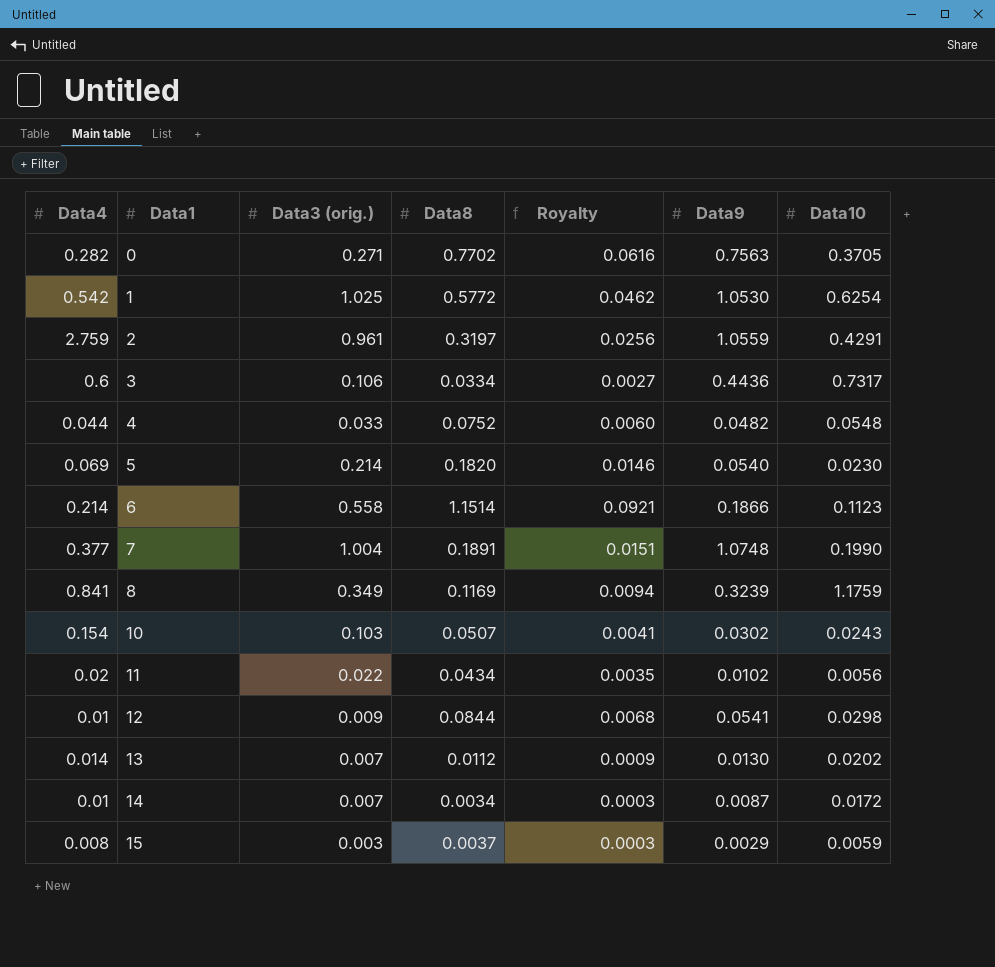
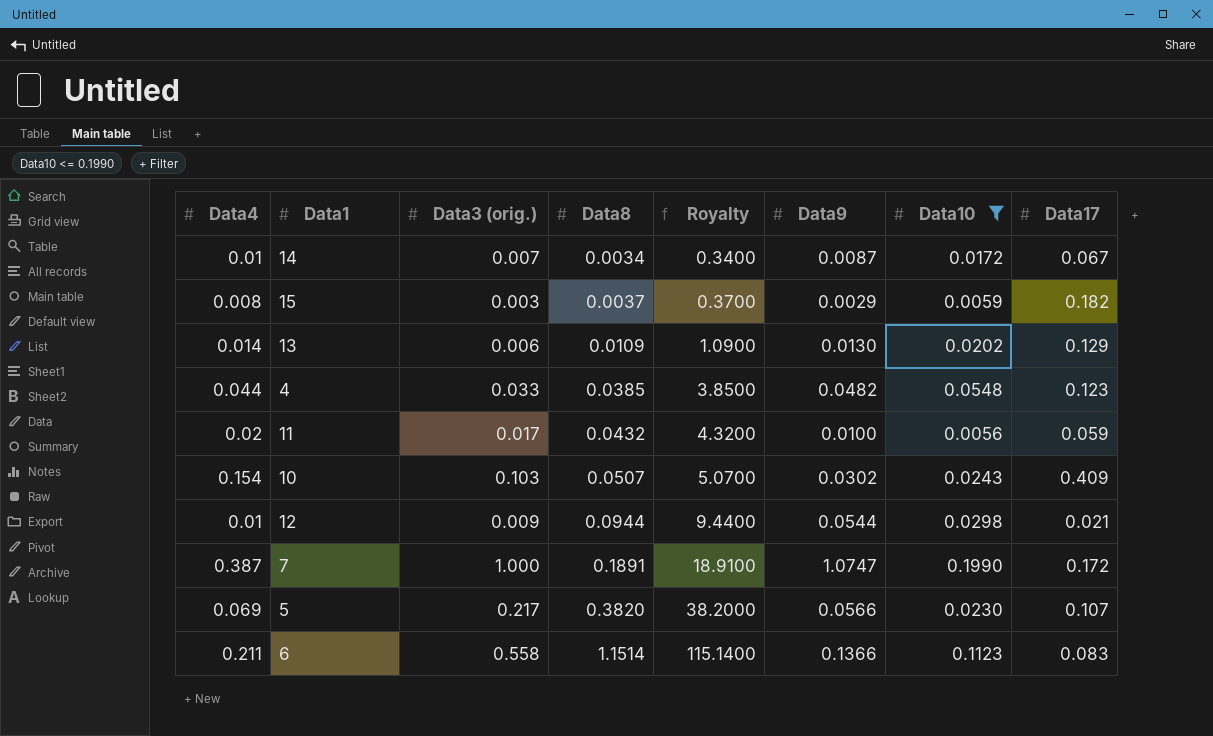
filter: none -> Data10 <= 0.1990
row order: Data1 ascending -> Data8 ascending
column Royalty | formula: [Data8] * 0.08 -> [Data8] * 100
column Data17 | position: none -> 8
13 | Data3 (orig.): 0.007 -> 0.006
13 | Data8: 0.0112 -> 0.0109
4 | Data8: 0.0752 -> 0.0385
11 | Data3 (orig.): 0.022 -> 0.017
11 | Data8: 0.0434 -> 0.0432
11 | Data9: 0.0102 -> 0.0100
12 | Data8: 0.0844 -> 0.0944
12 | Data9: 0.0541 -> 0.0544
7 | Data4: 0.377 -> 0.387
7 | Data3 (orig.): 1.004 -> 1.000
7 | Data9: 1.0748 -> 1.0747
5 | Data3 (orig.): 0.214 -> 0.217
5 | Data8: 0.1820 -> 0.3820
5 | Data9: 0.0540 -> 0.0566
6 | Data4: 0.214 -> 0.211
6 | Data9: 0.1866 -> 0.1366

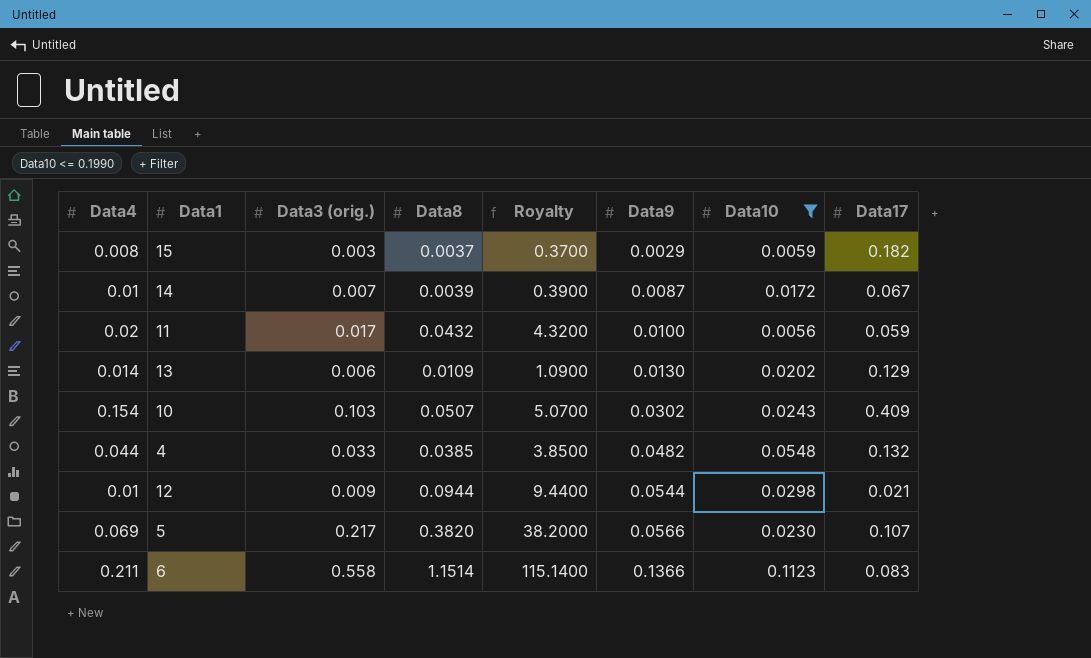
row order: Data8 ascending -> Data9 ascending
row 7: 0.387 | 1.000 | 0.1891 | 18.9100 | 1.0747 | 0.1990 | 0.172 -> none
14 | Data8: 0.0034 -> 0.0039
14 | Royalty: 0.3400 -> 0.3900
4 | Data17: 0.123 -> 0.132

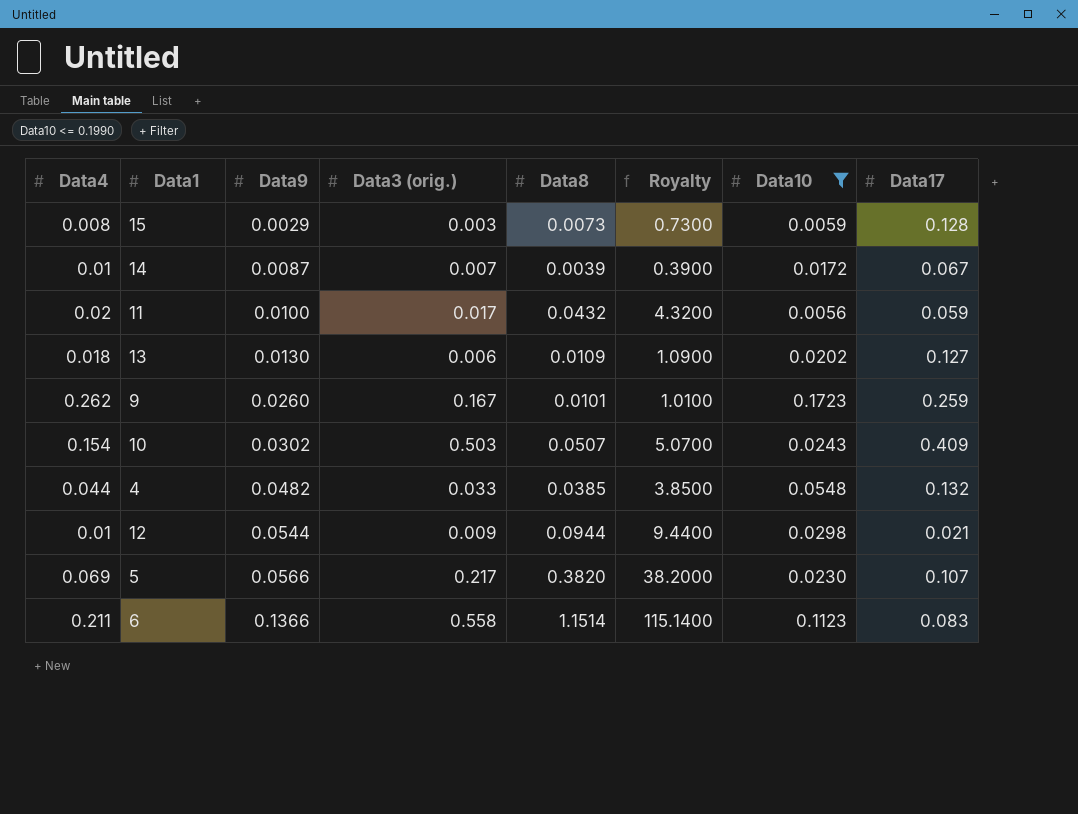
column Data9 | position: 6 -> 3
15 | Data8: 0.0037 -> 0.0073
15 | Royalty: 0.3700 -> 0.7300
15 | Data17: 0.182 -> 0.128
13 | Data4: 0.014 -> 0.018
13 | Data17: 0.129 -> 0.127
row 9: none -> 0.262 | 0.0260 | 0.167 | 0.0101 | 1.0100 | 0.1723 | 0.259
10 | Data3 (orig.): 0.103 -> 0.503

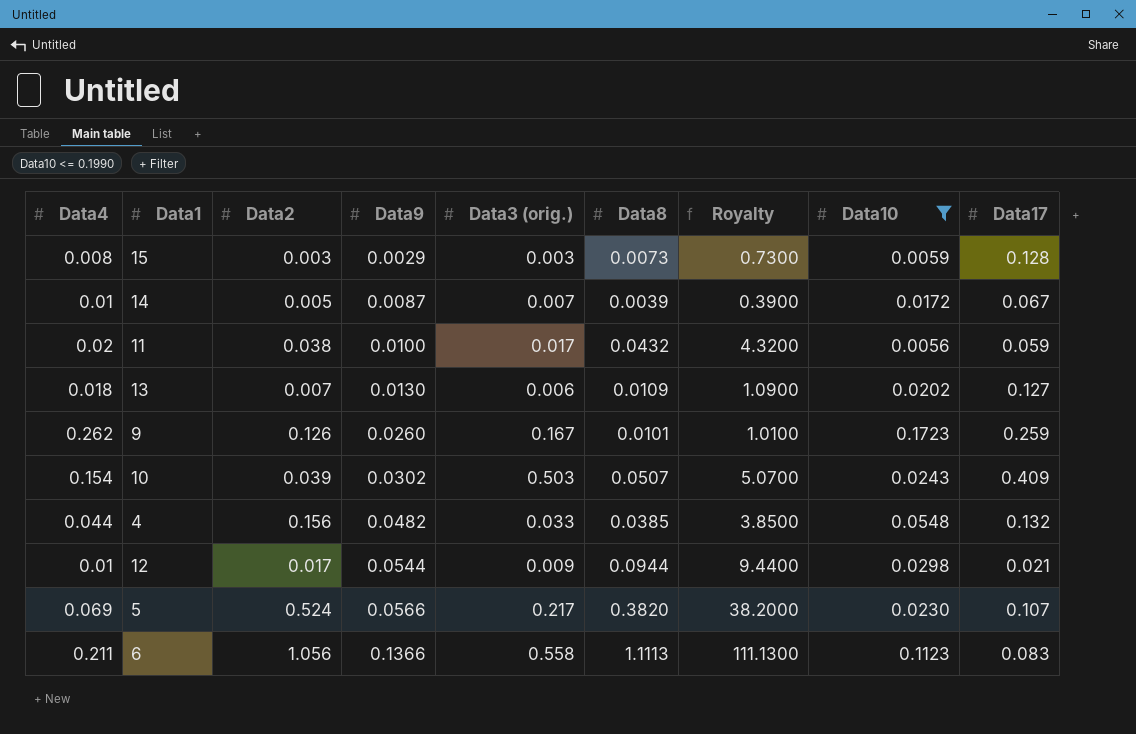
column Data2 | position: none -> 3
6 | Data8: 1.1514 -> 1.1113
6 | Royalty: 115.1400 -> 111.1300

